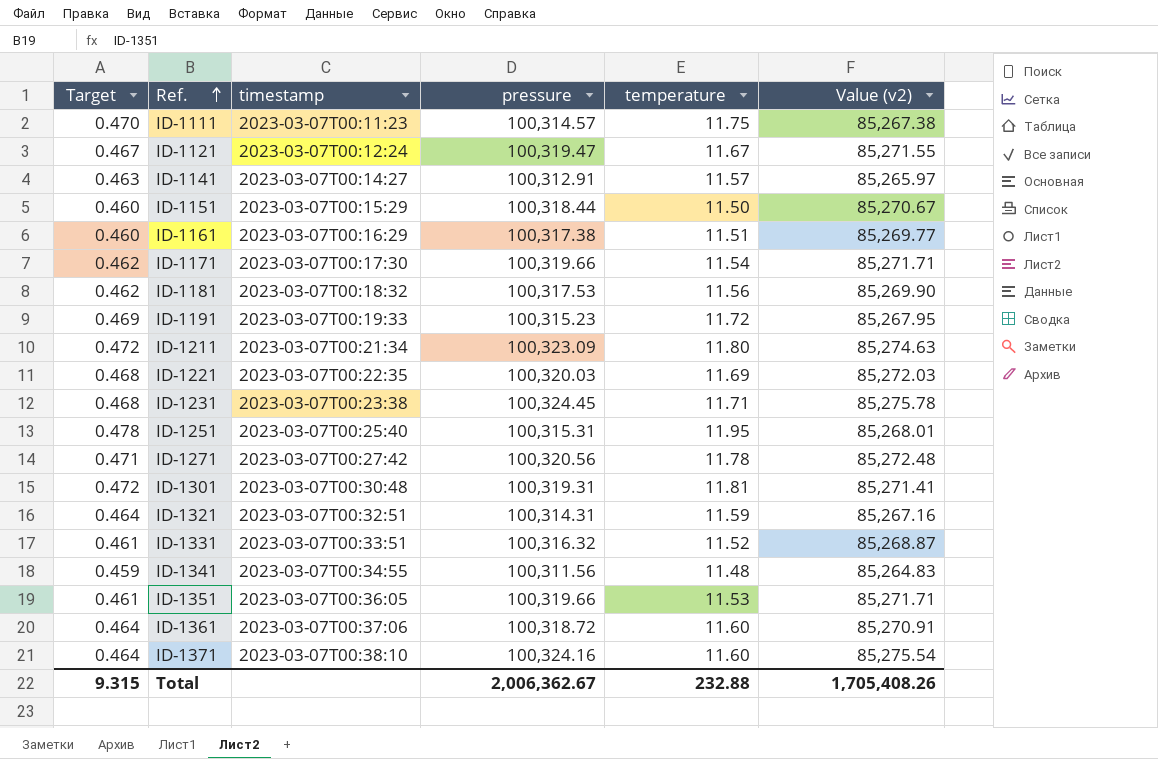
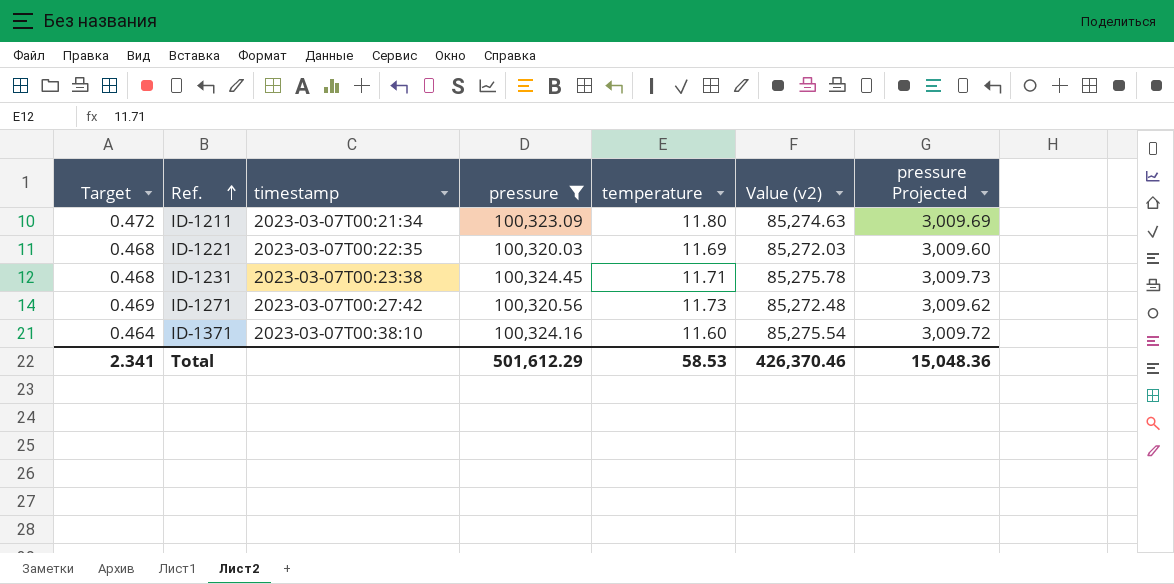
filter: none -> pressure >= 100,320.03
column pressure Projected | formula: none -> [pressure] * 0.03
ID-1271 | Target: 0.471 -> 0.469
ID-1271 | temperature: 11.78 -> 11.73
Total | Target: 9.315 -> 2.341
Total | pressure: 2,006,362.67 -> 501,612.29
Total | temperature: 232.88 -> 58.53
Total | Value (v2): 1,705,408.26 -> 426,370.46

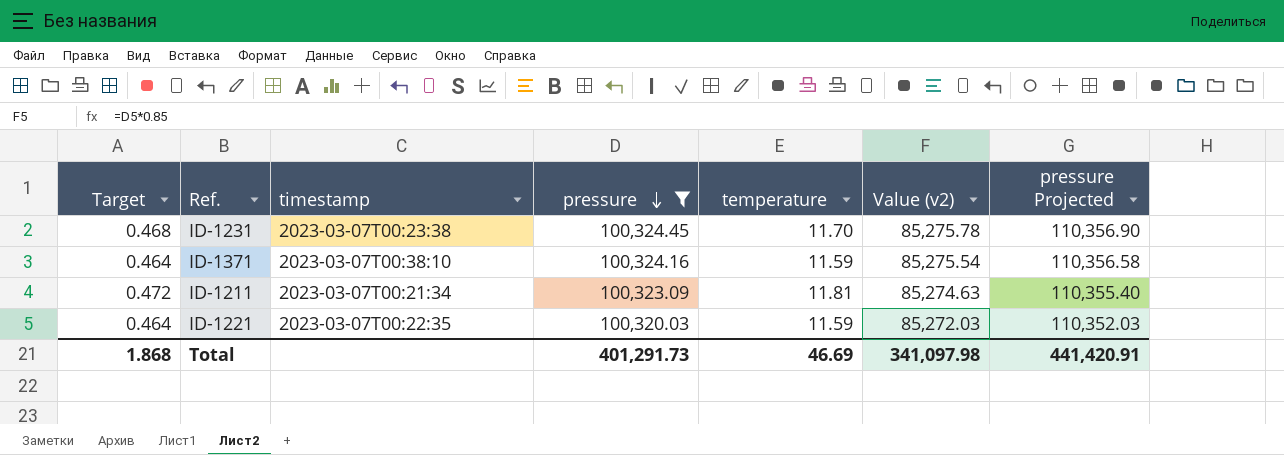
row order: Ref. ascending -> pressure descending
column pressure Projected | formula: [pressure] * 0.03 -> [pressure] * 1.1
row ID-1271: 0.469 | 2023-03-07T00:27:42 | 100,320.56 | 11.73 | 85,272.48 | 3,009.62 -> none
ID-1231 | temperature: 11.71 -> 11.70
ID-1371 | temperature: 11.60 -> 11.59
ID-1211 | temperature: 11.80 -> 11.81
ID-1221 | Target: 0.468 -> 0.464
ID-1221 | temperature: 11.69 -> 11.59
Total | Target: 2.341 -> 1.868
Total | pressure: 501,612.29 -> 401,291.73
Total | temperature: 58.53 -> 46.69
Total | Value (v2): 426,370.46 -> 341,097.98
Total | pressure Projected: 15,048.36 -> 441,420.91

